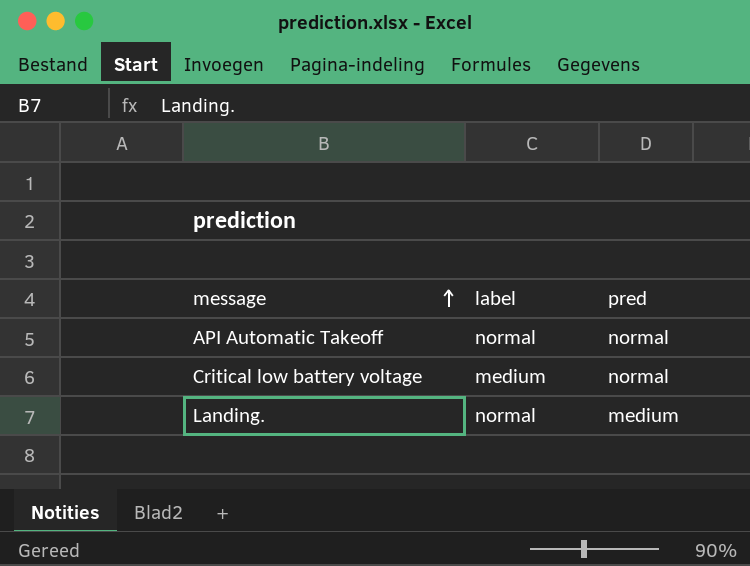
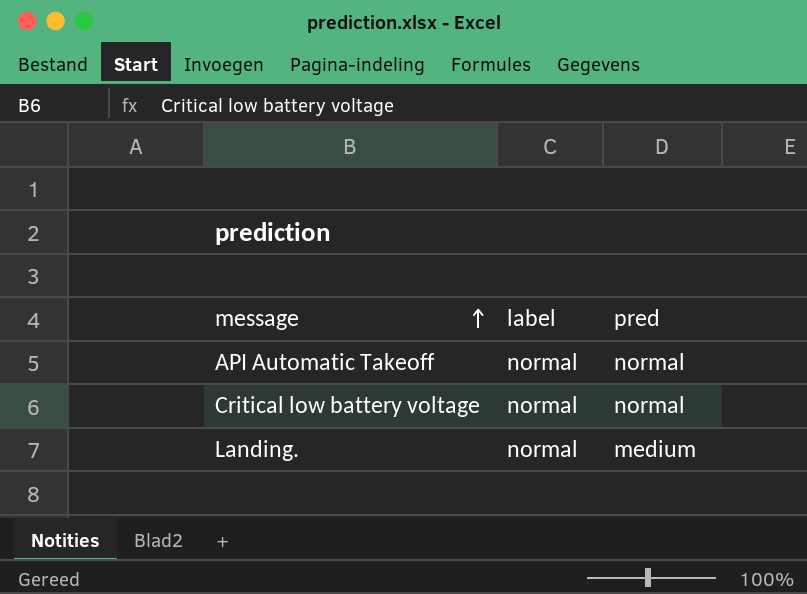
Critical low battery voltage | label: medium -> normal

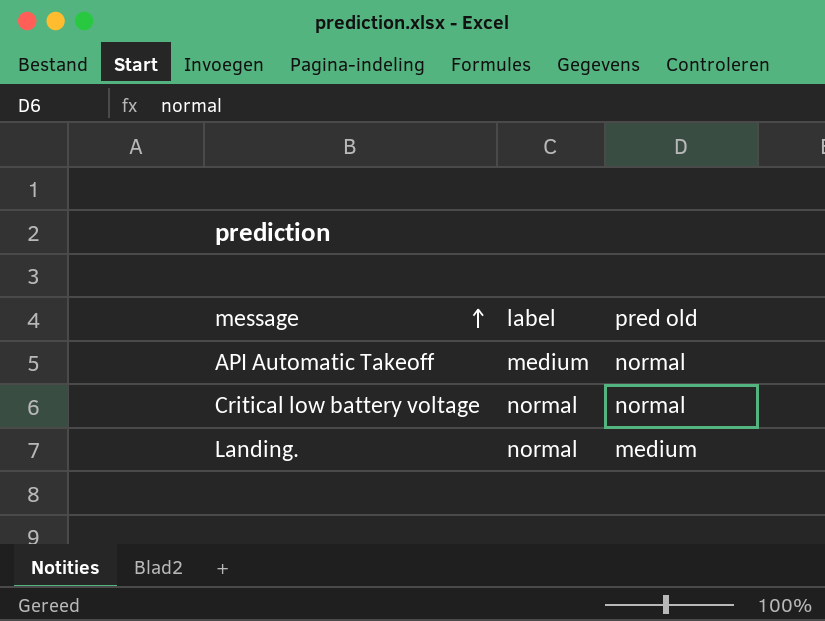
column name: pred -> pred old
API Automatic Takeoff | label: normal -> medium

